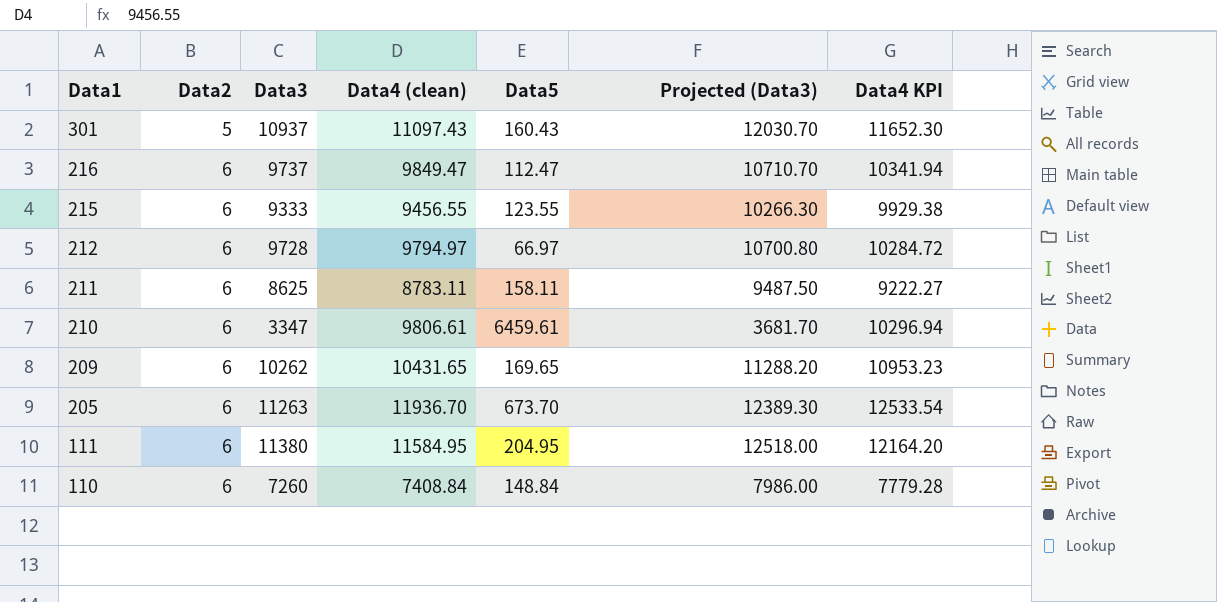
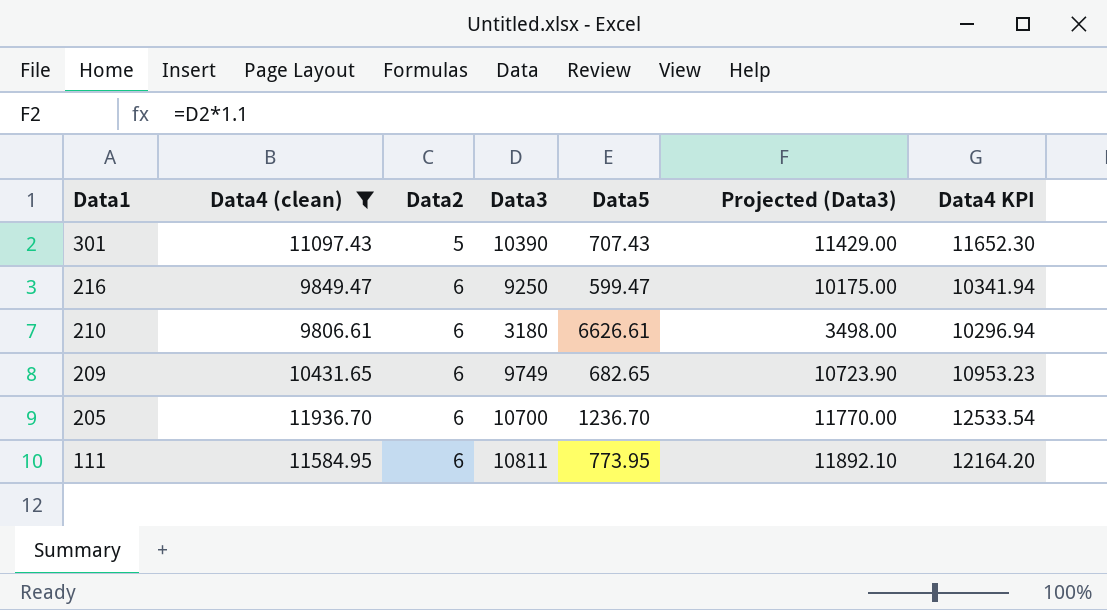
filter: none -> Data4 (clean) >= 9806.61
column Data4 (clean) | position: 4 -> 2
301 | Data3: 10937 -> 10390
301 | Data5: 160.43 -> 707.43
301 | Projected (Data3): 12030.70 -> 11429.00
216 | Data3: 9737 -> 9250
216 | Data5: 112.47 -> 599.47
216 | Projected (Data3): 10710.70 -> 10175.00
210 | Data3: 3347 -> 3180
210 | Data5: 6459.61 -> 6626.61
210 | Projected (Data3): 3681.70 -> 3498.00
209 | Data3: 10262 -> 9749
209 | Data5: 169.65 -> 682.65
209 | Projected (Data3): 11288.20 -> 10723.90
205 | Data3: 11263 -> 10700
205 | Data5: 673.70 -> 1236.70
205 | Projected (Data3): 12389.30 -> 11770.00
111 | Data3: 11380 -> 10811
111 | Data5: 204.95 -> 773.95
111 | Projected (Data3): 12518.00 -> 11892.10

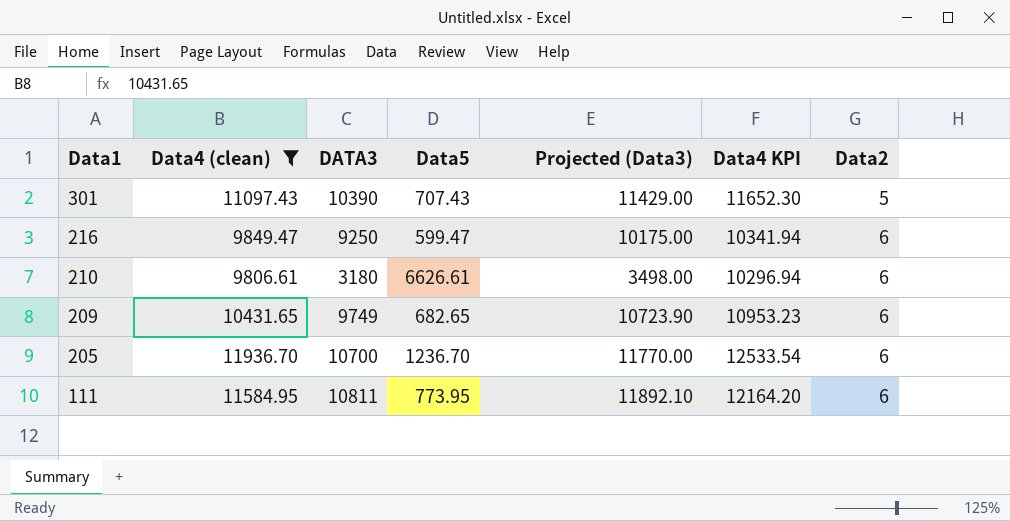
column name: Data3 -> DATA3
column Data2 | position: 3 -> 7

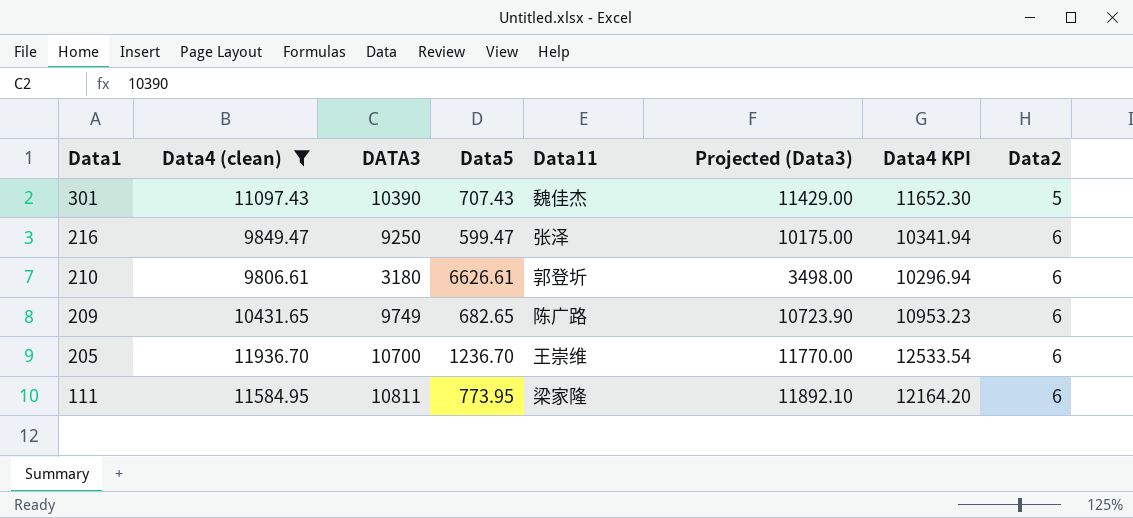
column Data11 | position: none -> 5

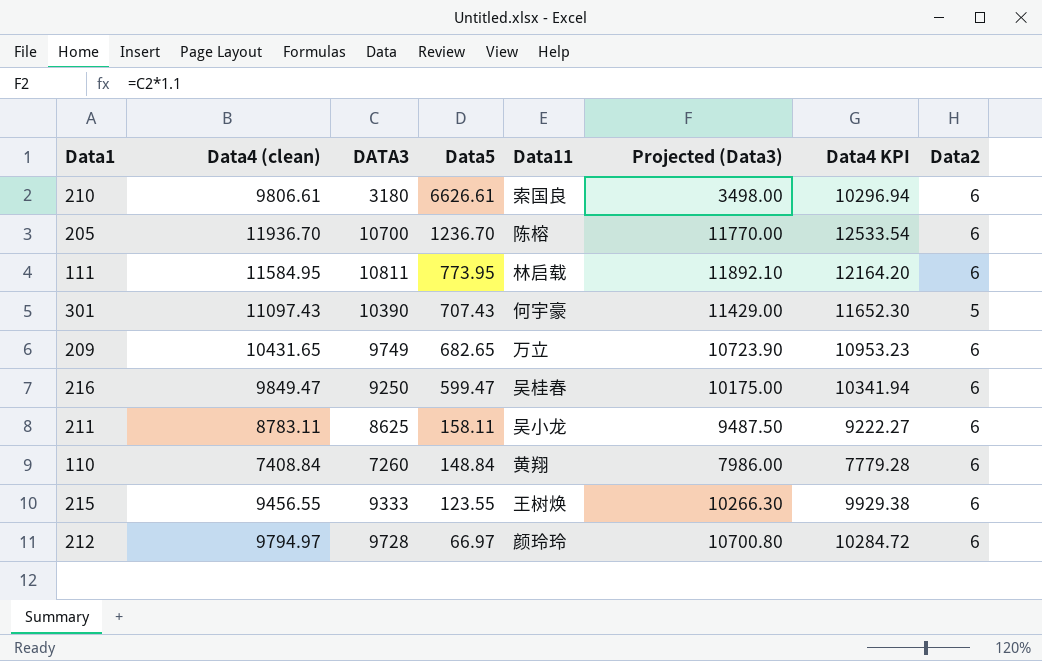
filter: Data4 (clean) >= 9806.61 -> none
row order: Data1 descending -> Data5 descending
210 | Data11: 郭登圻 -> 索国良
205 | Data11: 王崇维 -> 陈榕
111 | Data11: 梁家隆 -> 林启载
301 | Data11: 魏佳杰 -> 何宇豪
209 | Data11: 陈广路 -> 万立
216 | Data11: 张泽 -> 吴桂春

